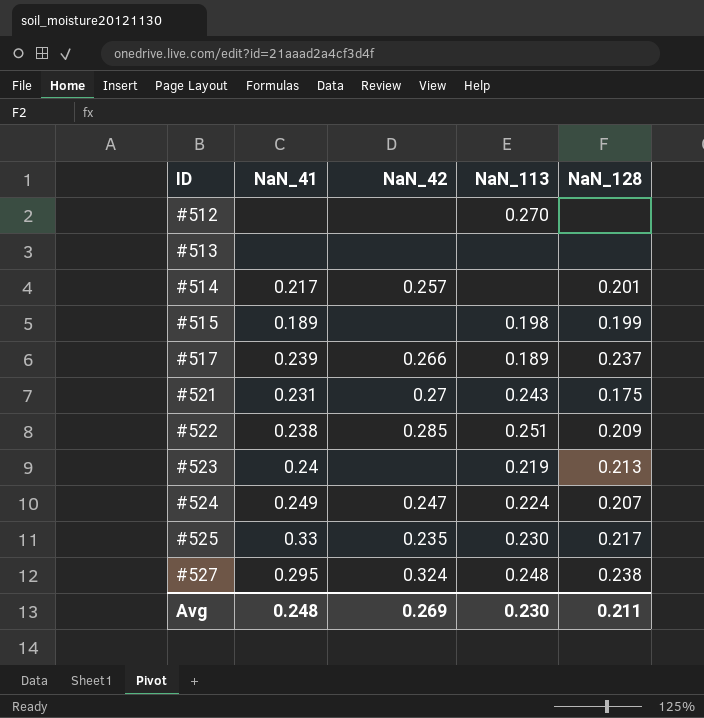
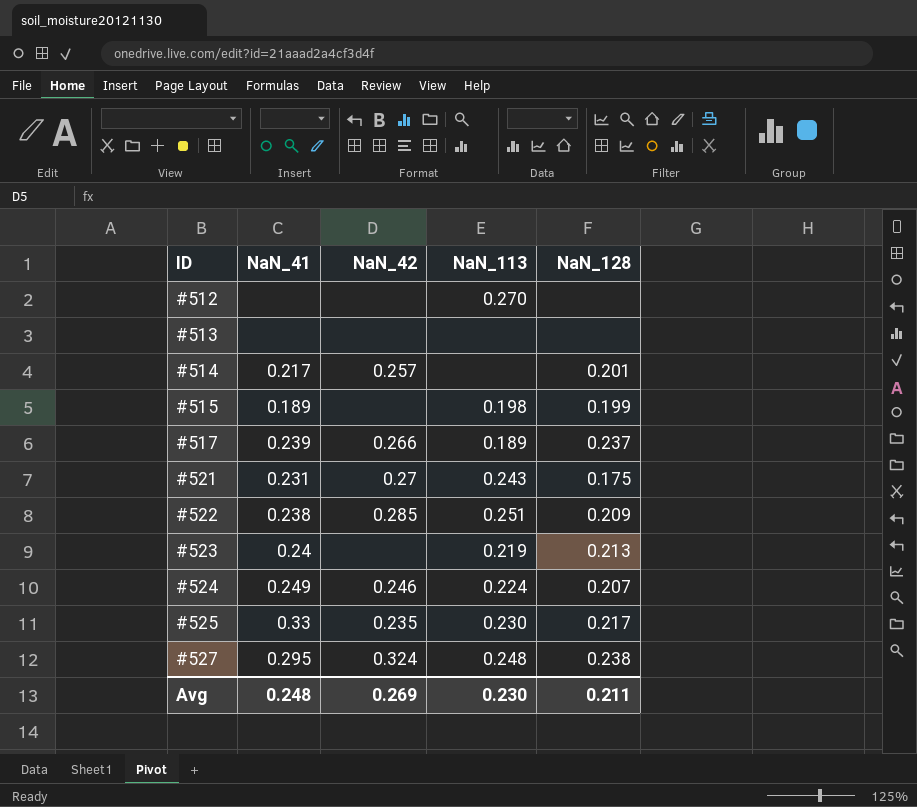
#524 | NaN_42: 0.247 -> 0.246

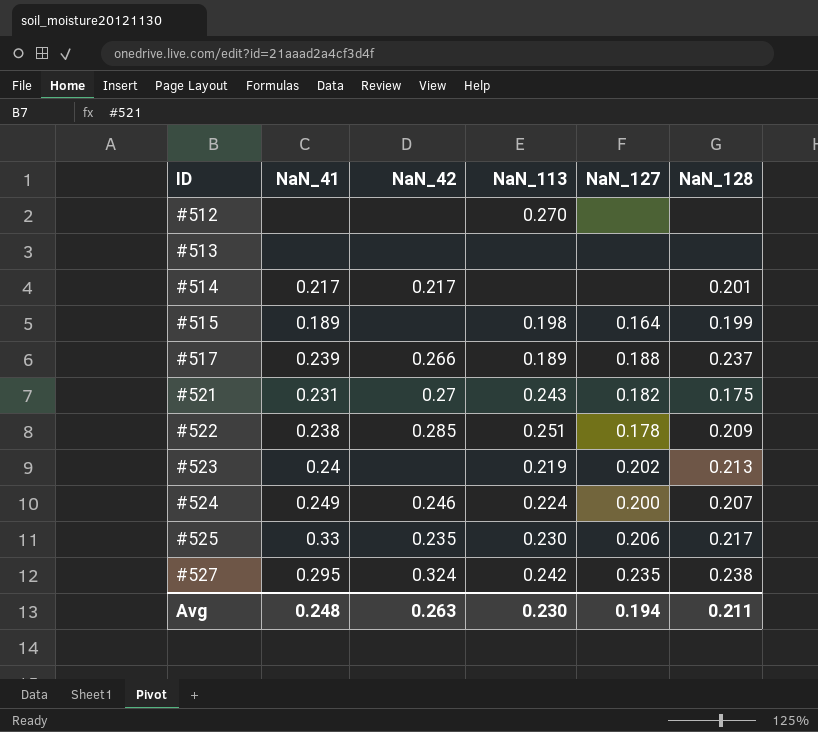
column NaN_127 | position: none -> 5
#514 | NaN_42: 0.257 -> 0.217
#527 | NaN_113: 0.248 -> 0.242
Avg | NaN_42: 0.269 -> 0.263

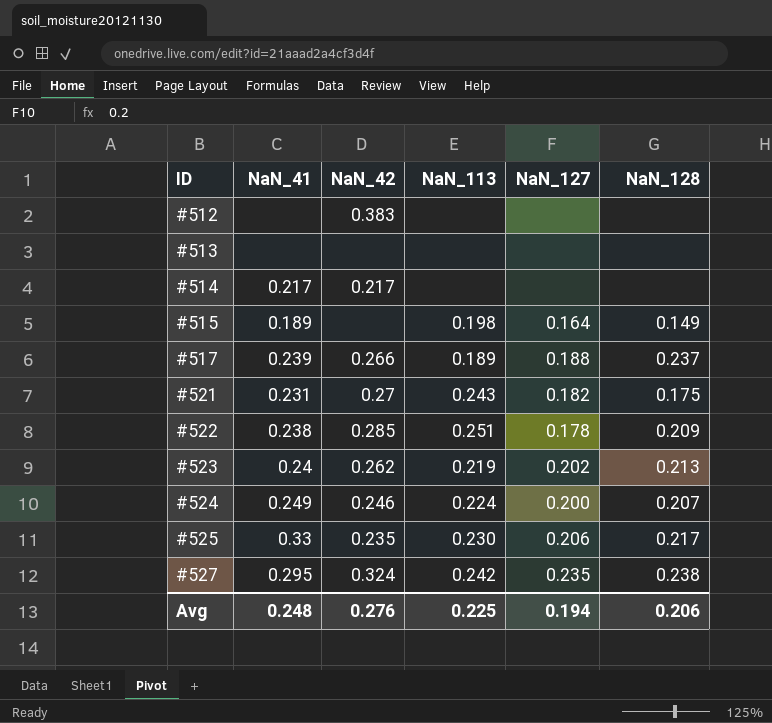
#512 | NaN_42: none -> 0.383
#512 | NaN_113: 0.270 -> none
#514 | NaN_128: 0.201 -> none
#515 | NaN_128: 0.199 -> 0.149
#523 | NaN_42: none -> 0.262
Avg | NaN_42: 0.263 -> 0.276
Avg | NaN_113: 0.230 -> 0.225
Avg | NaN_128: 0.211 -> 0.206

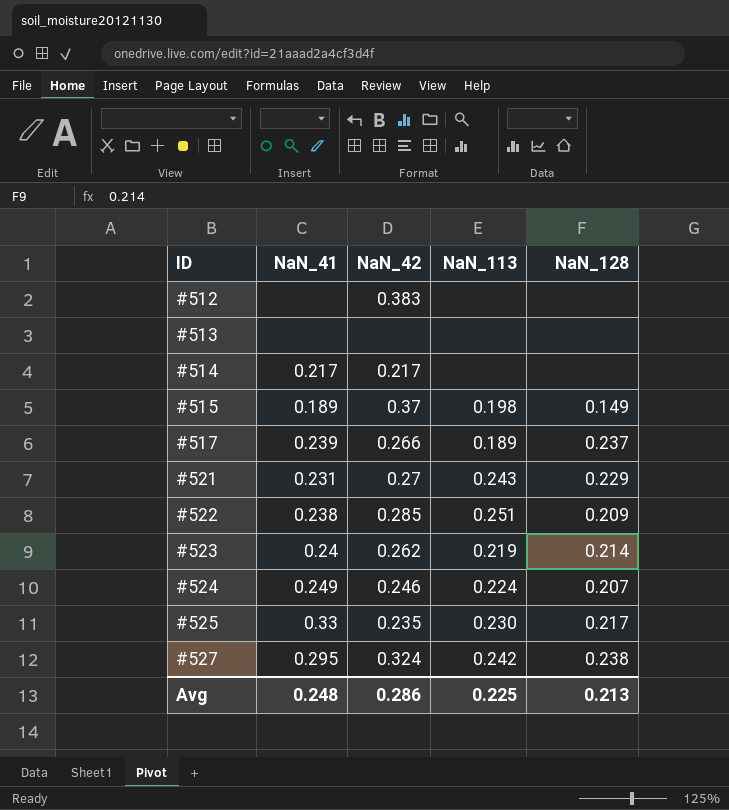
column NaN_127 | position: 5 -> none
#515 | NaN_42: none -> 0.37
#521 | NaN_128: 0.175 -> 0.229
#523 | NaN_128: 0.213 -> 0.214
Avg | NaN_42: 0.276 -> 0.286
Avg | NaN_128: 0.206 -> 0.213

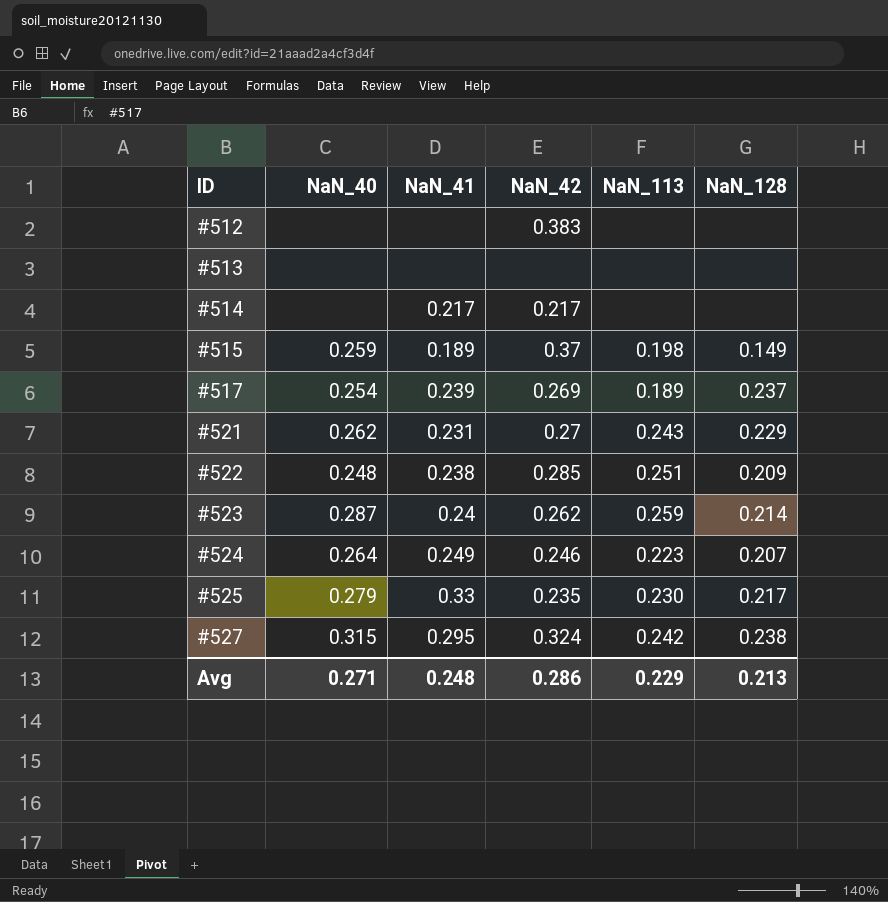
column NaN_40 | position: none -> 2
#517 | NaN_42: 0.266 -> 0.269
#523 | NaN_113: 0.219 -> 0.259
#524 | NaN_113: 0.224 -> 0.223
Avg | NaN_113: 0.225 -> 0.229

